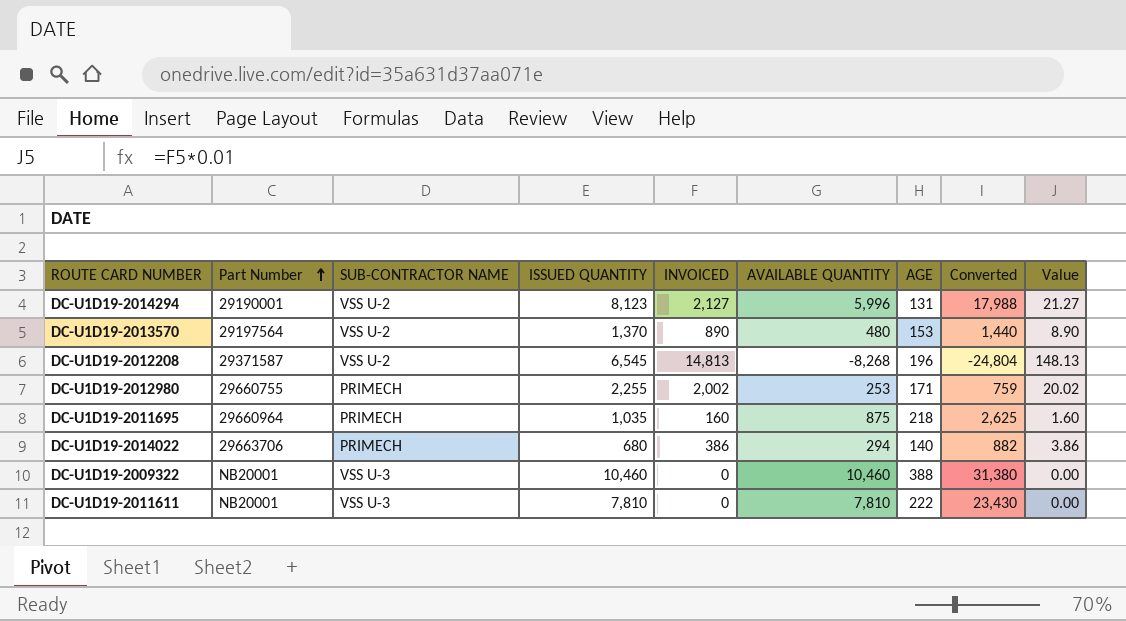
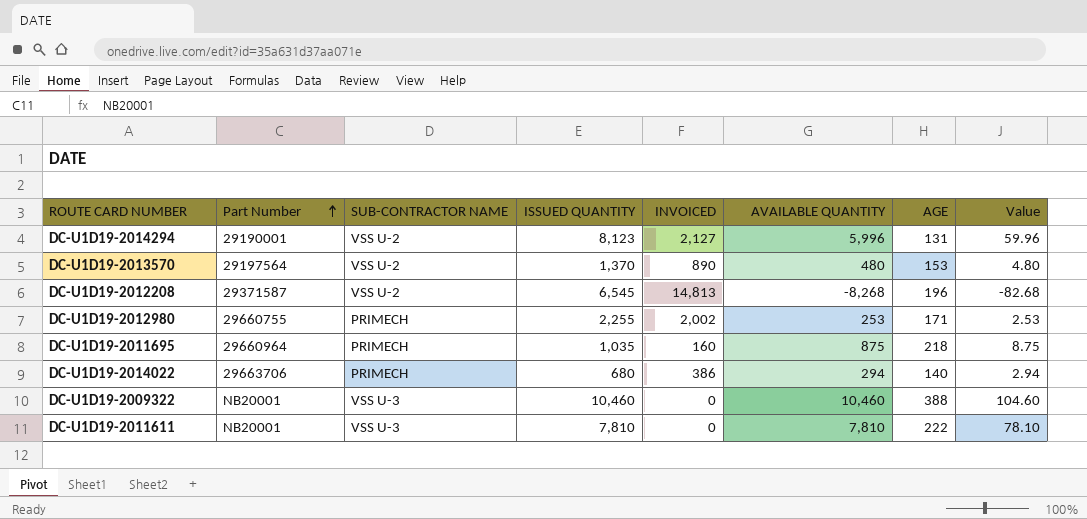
column Converted | formula: [AVAILABLE QUANTITY] * 3 -> none
column Value | formula: [INVOICED] * 0.01 -> [AVAILABLE QUANTITY] * 0.01

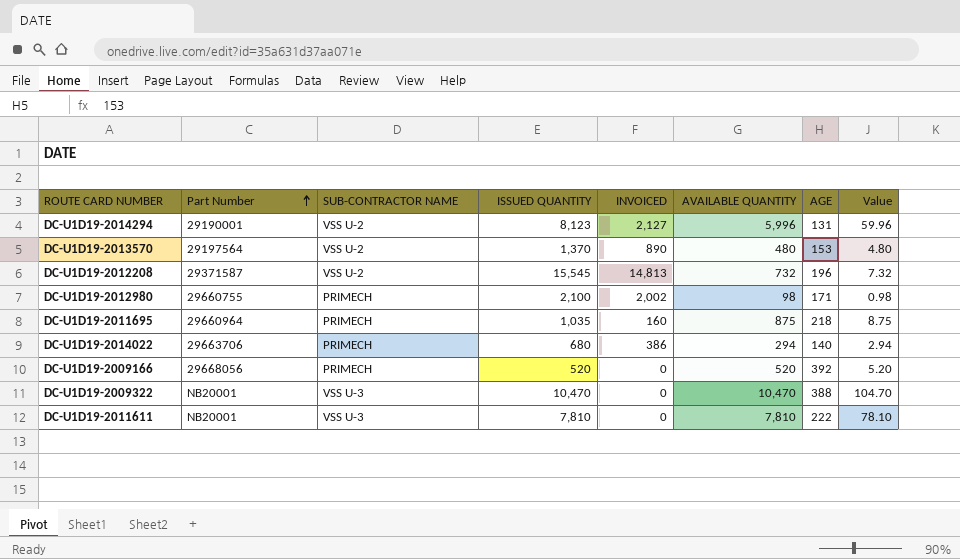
DC-U1D19-2012208 | ISSUED QUANTITY: 6,545 -> 15,545
DC-U1D19-2012208 | AVAILABLE QUANTITY: -8,268 -> 732
DC-U1D19-2012208 | Value: -82.68 -> 7.32
DC-U1D19-2012980 | ISSUED QUANTITY: 2,255 -> 2,100
DC-U1D19-2012980 | AVAILABLE QUANTITY: 253 -> 98
DC-U1D19-2012980 | Value: 2.53 -> 0.98
row DC-U1D19-2009166: none -> 29668056 | PRIMECH | 520 | 0 | 520 | 392 | 5.20
DC-U1D19-2009322 | ISSUED QUANTITY: 10,460 -> 10,470
DC-U1D19-2009322 | AVAILABLE QUANTITY: 10,460 -> 10,470
DC-U1D19-2009322 | Value: 104.60 -> 104.70

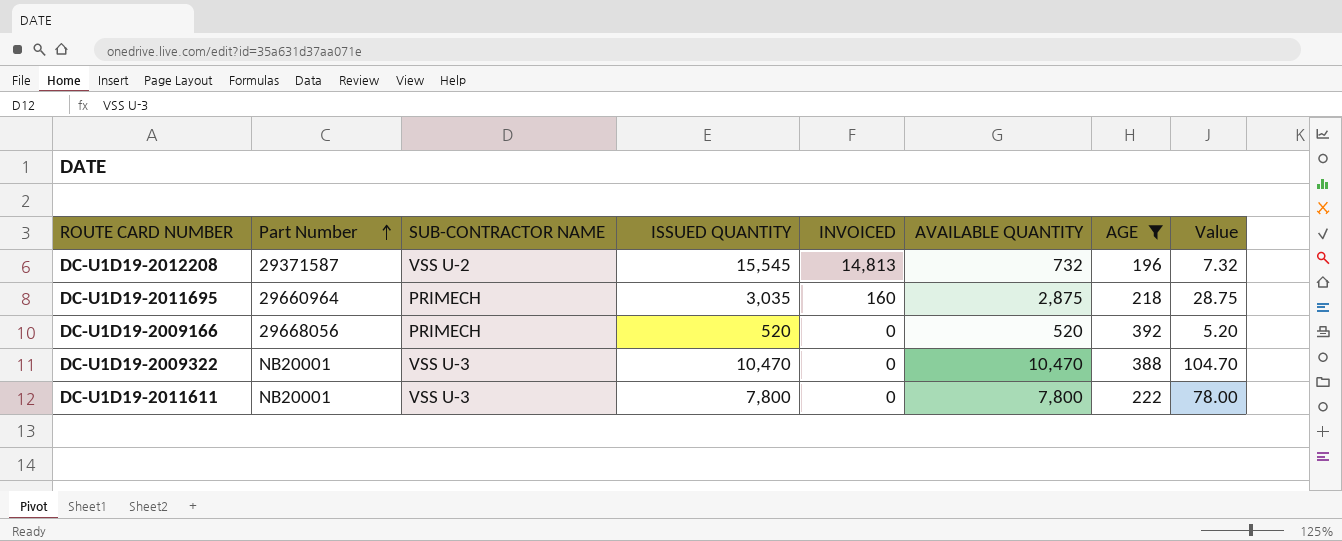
filter: none -> AGE >= 196
DC-U1D19-2011695 | ISSUED QUANTITY: 1,035 -> 3,035
DC-U1D19-2011695 | AVAILABLE QUANTITY: 875 -> 2,875
DC-U1D19-2011695 | Value: 8.75 -> 28.75
DC-U1D19-2011611 | ISSUED QUANTITY: 7,810 -> 7,800
DC-U1D19-2011611 | AVAILABLE QUANTITY: 7,810 -> 7,800
DC-U1D19-2011611 | Value: 78.10 -> 78.00

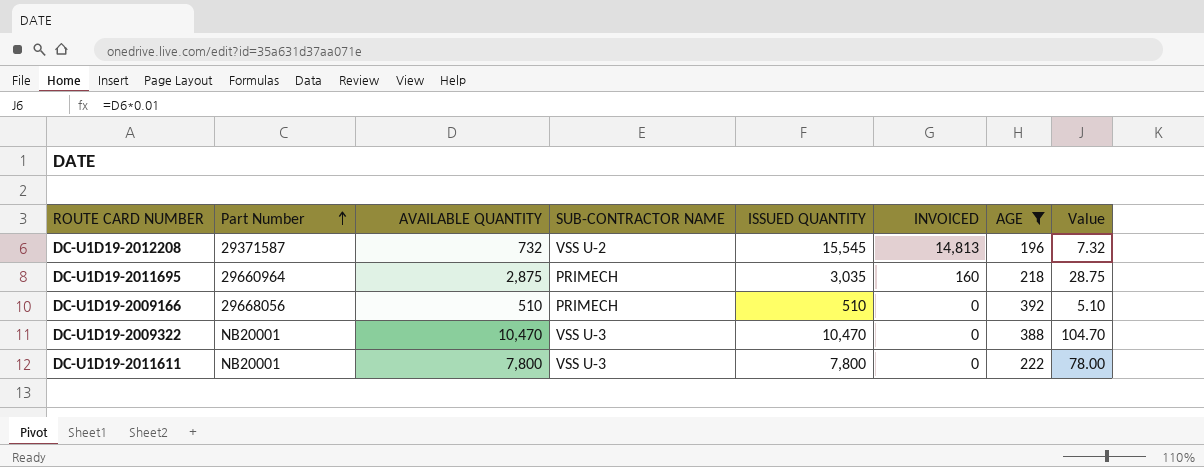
column AVAILABLE QUANTITY | position: 6 -> 3
DC-U1D19-2009166 | AVAILABLE QUANTITY: 520 -> 510
DC-U1D19-2009166 | ISSUED QUANTITY: 520 -> 510
DC-U1D19-2009166 | Value: 5.20 -> 5.10

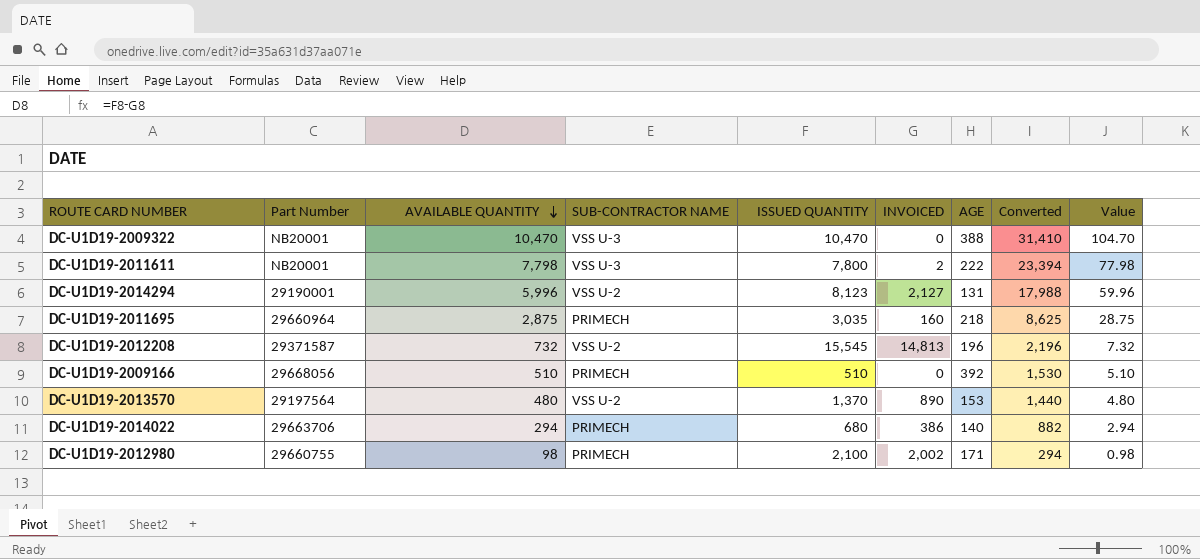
filter: AGE >= 196 -> none
row order: Part Number ascending -> AVAILABLE QUANTITY descending
column Converted | formula: none -> [AVAILABLE QUANTITY] * 3
DC-U1D19-2011611 | AVAILABLE QUANTITY: 7,800 -> 7,798
DC-U1D19-2011611 | INVOICED: 0 -> 2
DC-U1D19-2011611 | Value: 78.00 -> 77.98

